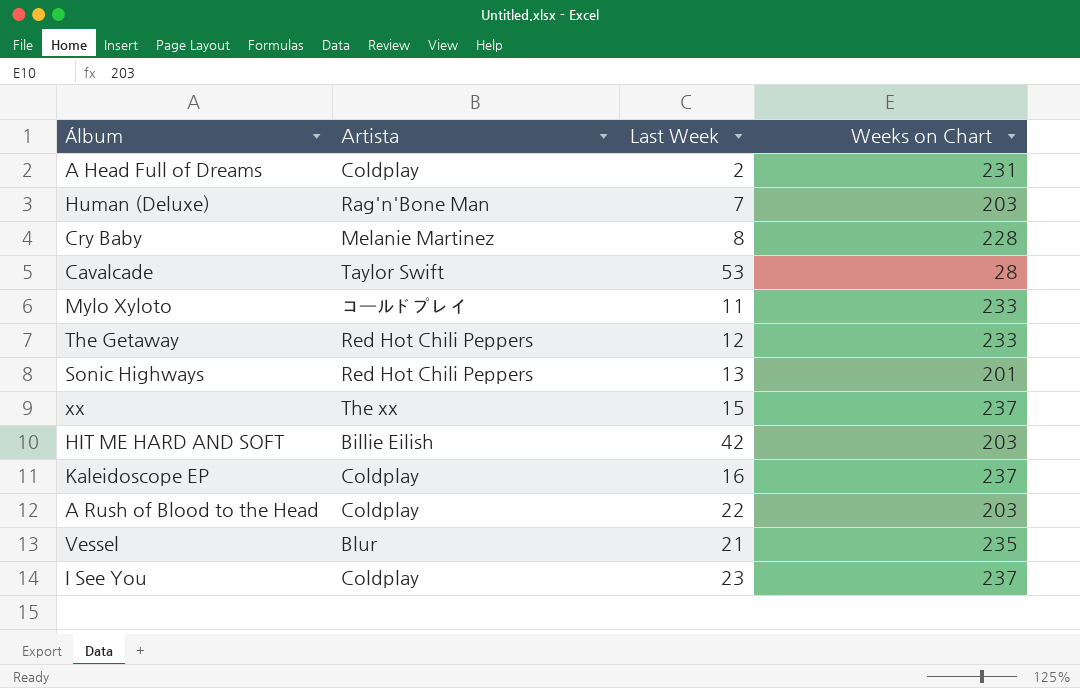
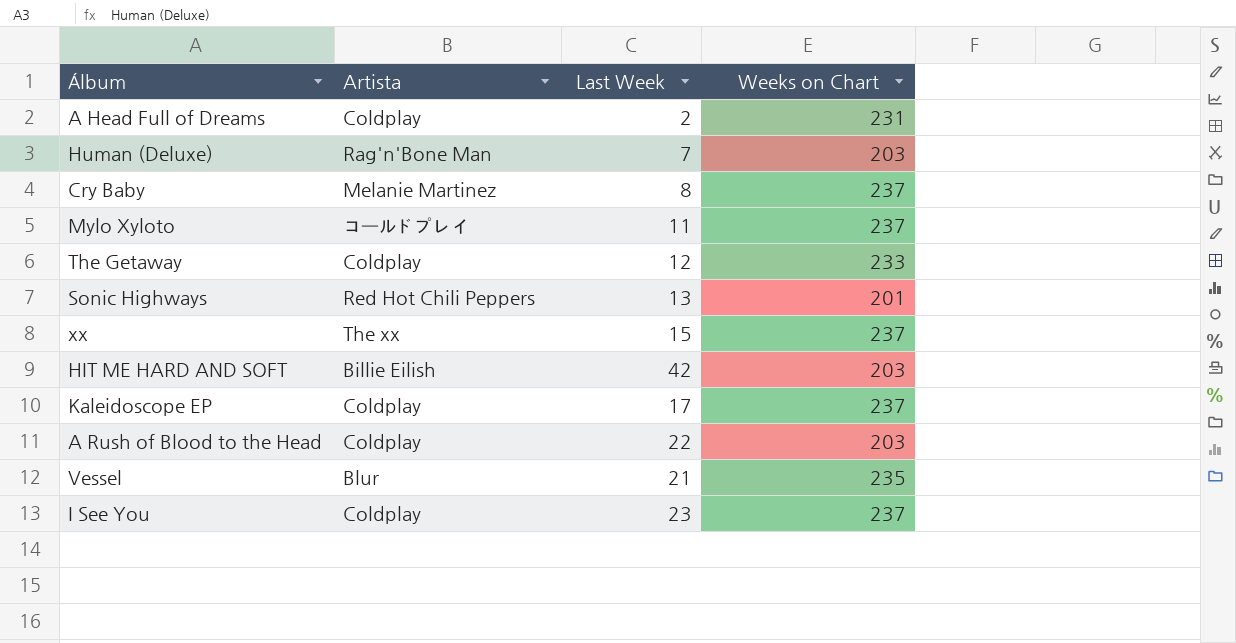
row Cavalcade: Taylor Swift | 53 | 28 -> none
Cry Baby | Weeks on Chart: 228 -> 237
Mylo Xyloto | Weeks on Chart: 233 -> 237
The Getaway | Artista: Red Hot Chili Peppers -> Coldplay
Kaleidoscope EP | Last Week: 16 -> 17

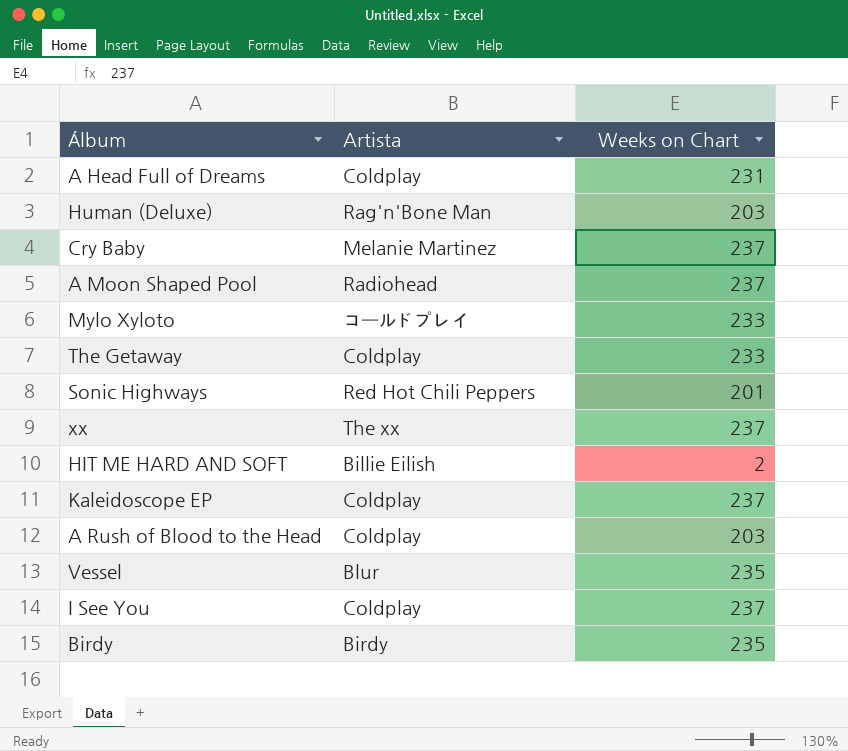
column Last Week | position: 3 -> none
row A Moon Shaped Pool: none -> Radiohead | 237
Mylo Xyloto | Weeks on Chart: 237 -> 233
HIT ME HARD AND SOFT | Weeks on Chart: 203 -> 2
row Birdy: none -> Birdy | 235

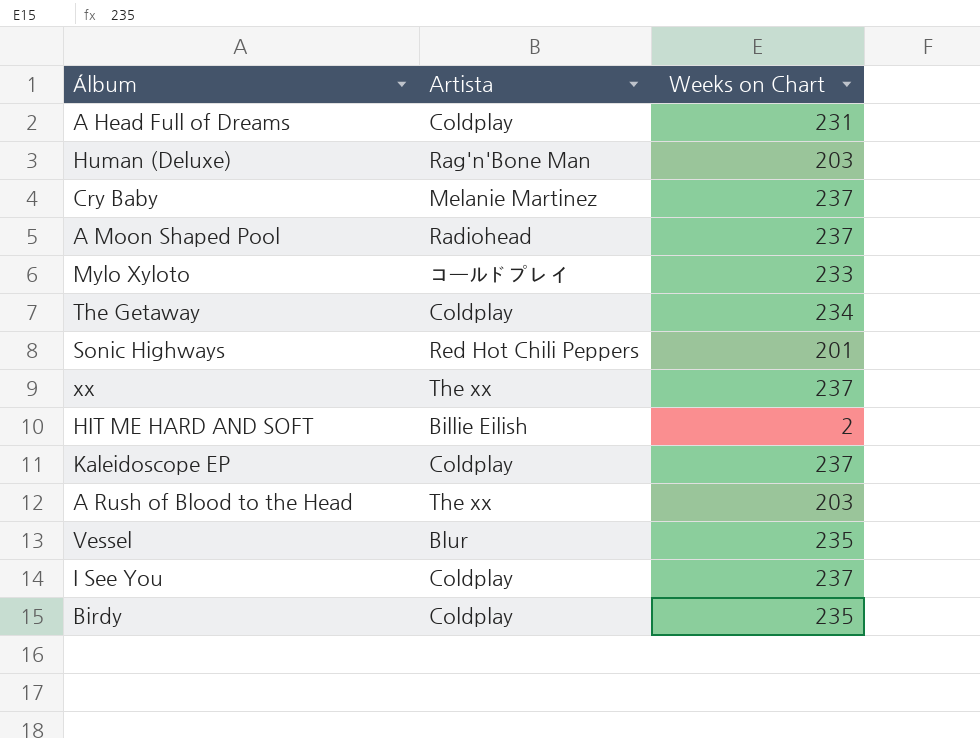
The Getaway | Weeks on Chart: 233 -> 234
A Rush of Blood to the Head | Artista: Coldplay -> The xx
Birdy | Artista: Birdy -> Coldplay

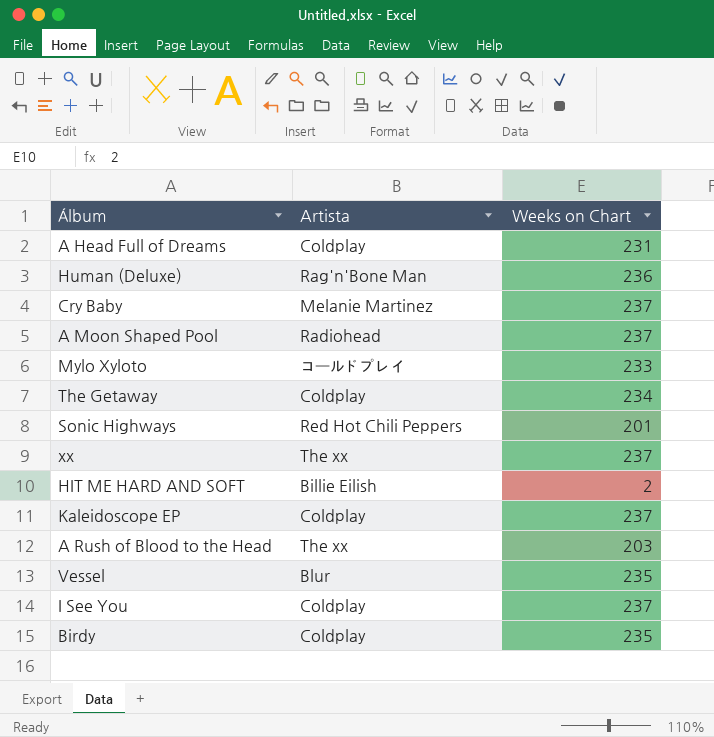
Human (Deluxe) | Weeks on Chart: 203 -> 236

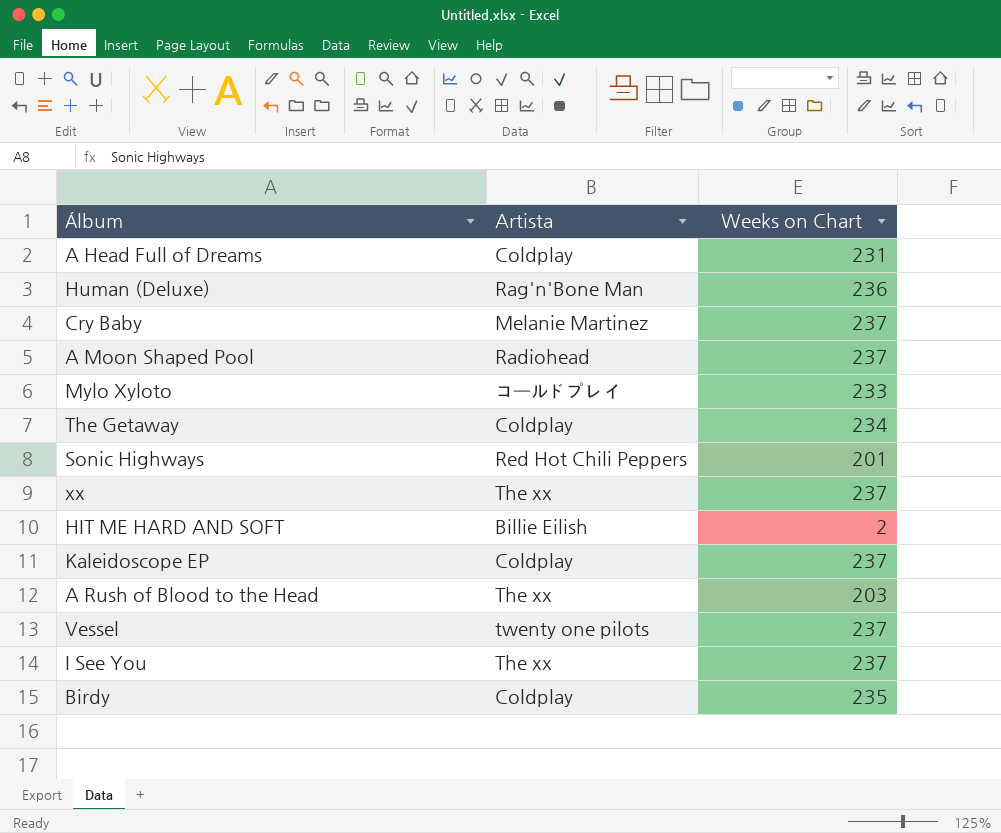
Vessel | Artista: Blur -> twenty one pilots
Vessel | Weeks on Chart: 235 -> 237
I See You | Artista: Coldplay -> The xx

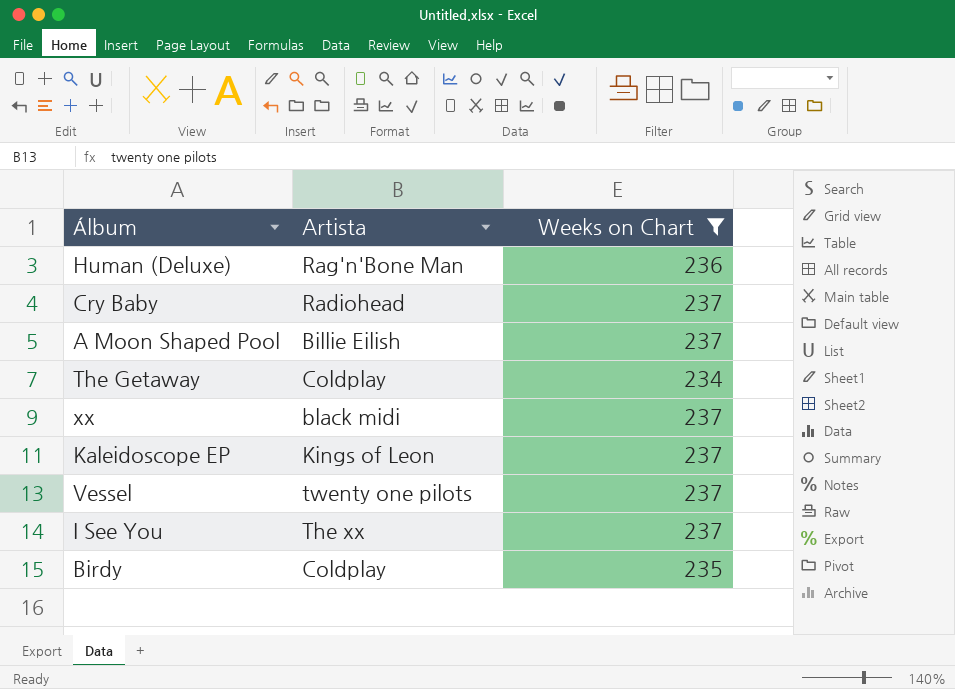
filter: none -> Weeks on Chart >= 234
Cry Baby | Artista: Melanie Martinez -> Radiohead
A Moon Shaped Pool | Artista: Radiohead -> Billie Eilish
xx | Artista: The xx -> black midi
Kaleidoscope EP | Artista: Coldplay -> Kings of Leon

